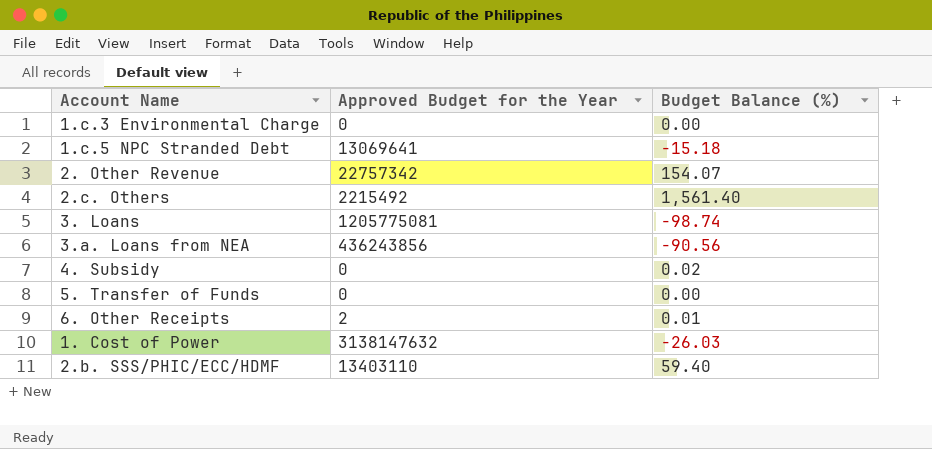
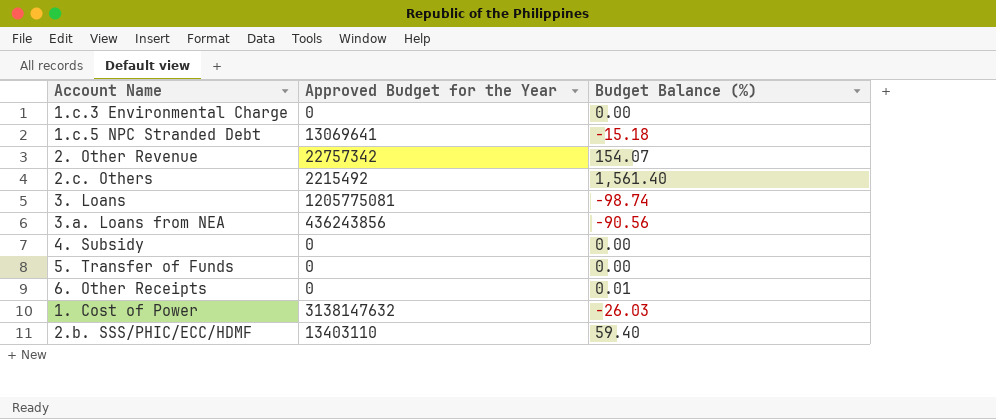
4. Subsidy | Budget Balance (%): 0.02 -> 0.00
6. Other Receipts | Approved Budget for the Year: 2 -> 0

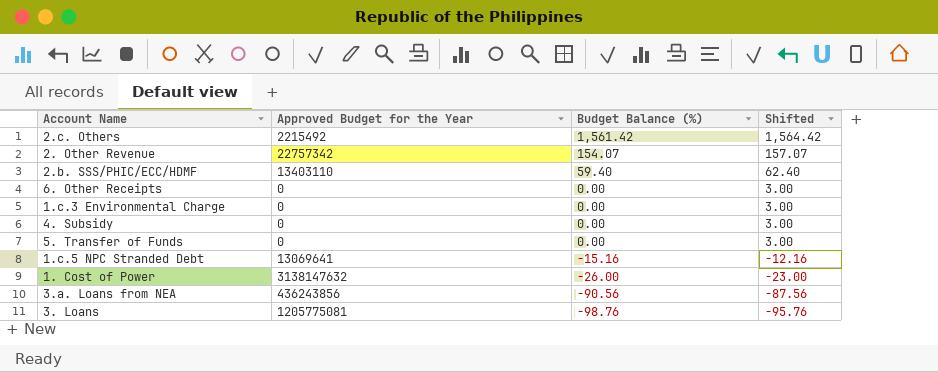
row order: none -> Budget Balance (%) descending
column Shifted | formula: none -> [Budget Balance (%)] + 3
2.c. Others | Budget Balance (%): 1,561.40 -> 1,561.42
6. Other Receipts | Budget Balance (%): 0.01 -> 0.00
1.c.5 NPC Stranded Debt | Budget Balance (%): -15.18 -> -15.16
1. Cost of Power | Budget Balance (%): -26.03 -> -26.00
3. Loans | Budget Balance (%): -98.74 -> -98.76

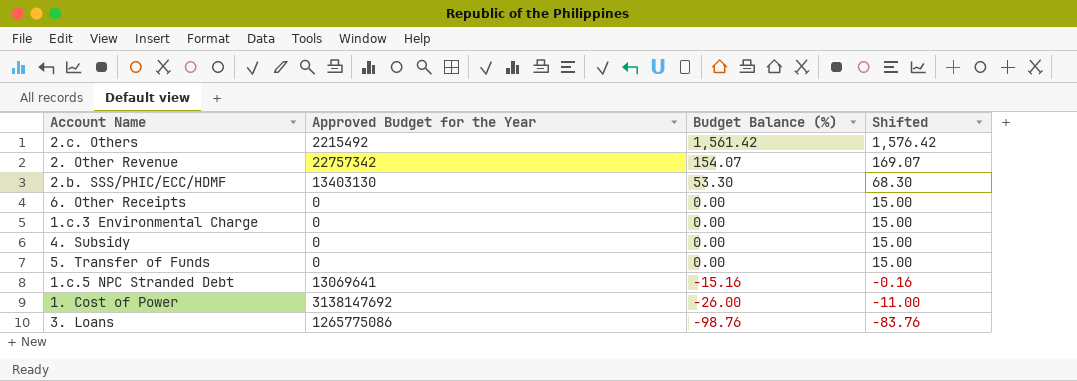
column Shifted | formula: [Budget Balance (%)] + 3 -> [Budget Balance (%)] + 15
row 3.a. Loans from NEA: 436243856 | -90.56 | -87.56 -> none
2.b. SSS/PHIC/ECC/HDMF | Approved Budget for the Year: 13403110 -> 13403130
2.b. SSS/PHIC/ECC/HDMF | Budget Balance (%): 59.40 -> 53.30
1. Cost of Power | Approved Budget for the Year: 3138147632 -> 3138147692
3. Loans | Approved Budget for the Year: 1205775081 -> 1265775086

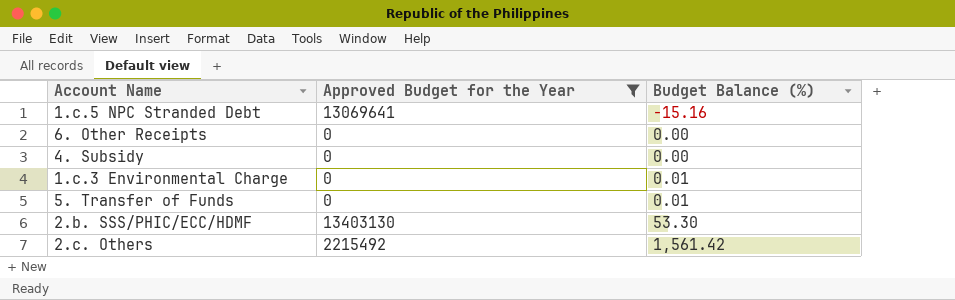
filter: none -> Approved Budget for the Year <= 13403130
row order: Budget Balance (%) descending -> Budget Balance (%) ascending
column Shifted | formula: [Budget Balance (%)] + 15 -> none
1.c.3 Environmental Charge | Budget Balance (%): 0.00 -> 0.01
5. Transfer of Funds | Budget Balance (%): 0.00 -> 0.01

